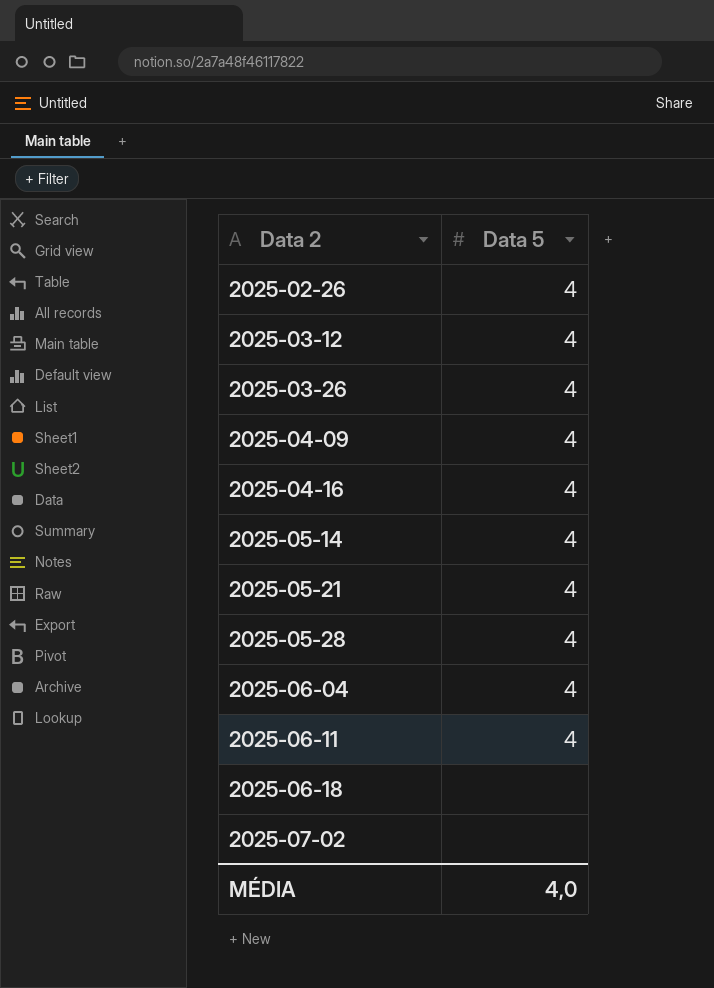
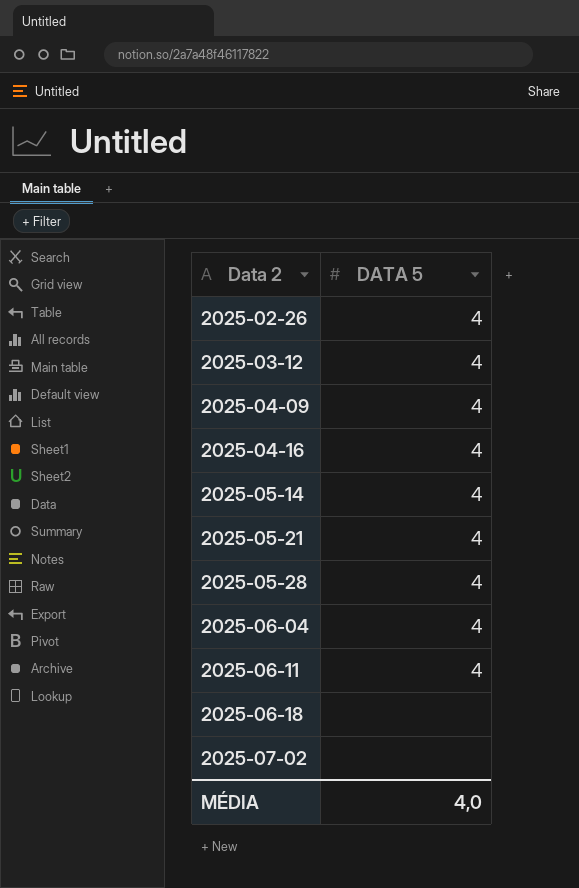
column name: Data 5 -> DATA 5
row 2025-03-26: 4 -> none

